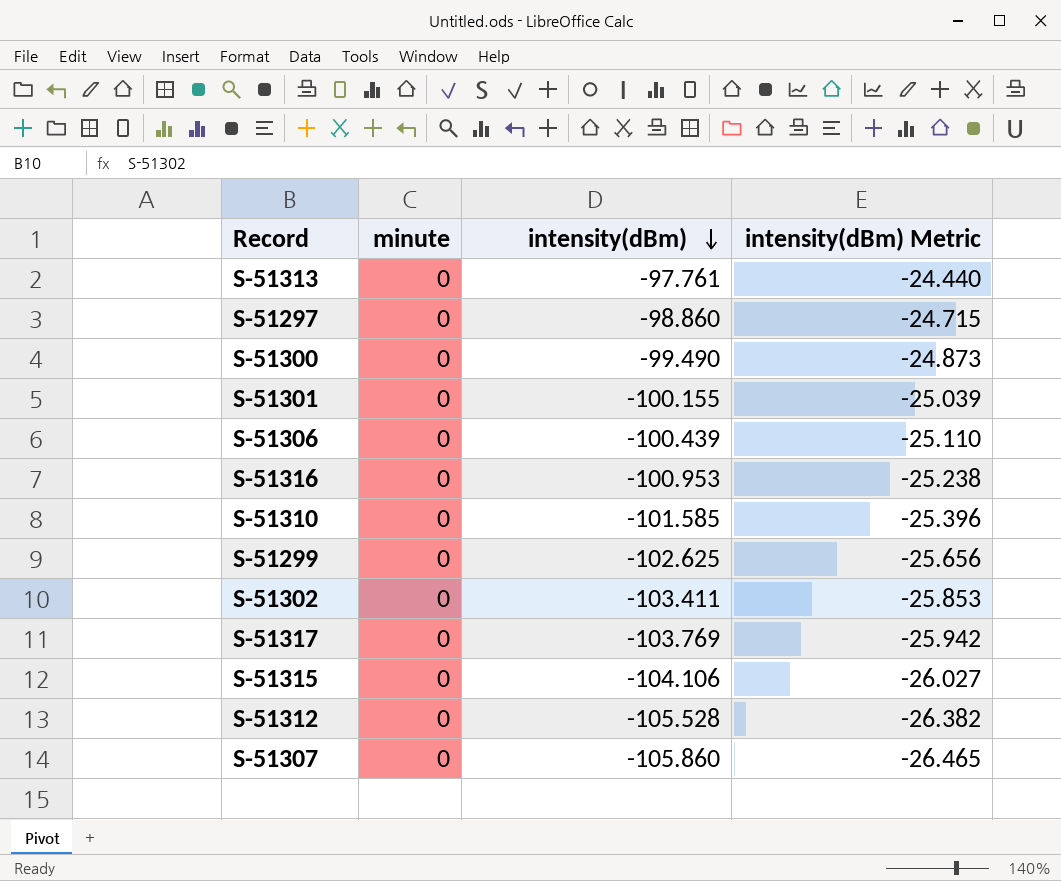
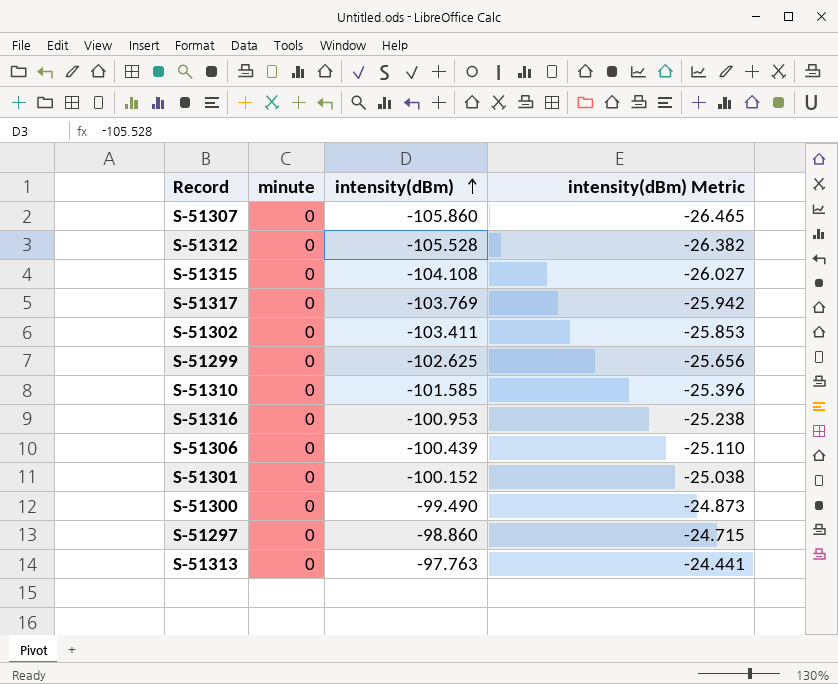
row order: intensity(dBm) descending -> intensity(dBm) ascending
S-51315 | intensity(dBm): -104.106 -> -104.108
S-51301 | intensity(dBm): -100.155 -> -100.152
S-51301 | intensity(dBm) Metric: -25.039 -> -25.038
S-51313 | intensity(dBm): -97.761 -> -97.763
S-51313 | intensity(dBm) Metric: -24.440 -> -24.441

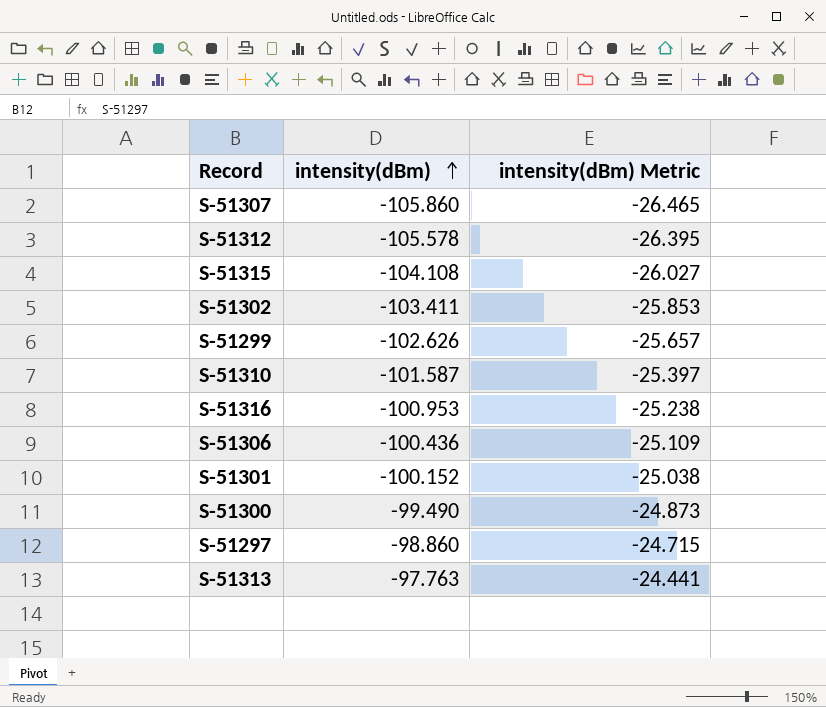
column minute | position: 2 -> none
row S-51317: 0 | -103.769 | -25.942 -> none
S-51312 | intensity(dBm): -105.528 -> -105.578
S-51312 | intensity(dBm) Metric: -26.382 -> -26.395
S-51299 | intensity(dBm): -102.625 -> -102.626
S-51299 | intensity(dBm) Metric: -25.656 -> -25.657
S-51310 | intensity(dBm): -101.585 -> -101.587
S-51310 | intensity(dBm) Metric: -25.396 -> -25.397
S-51306 | intensity(dBm): -100.439 -> -100.436
S-51306 | intensity(dBm) Metric: -25.110 -> -25.109

